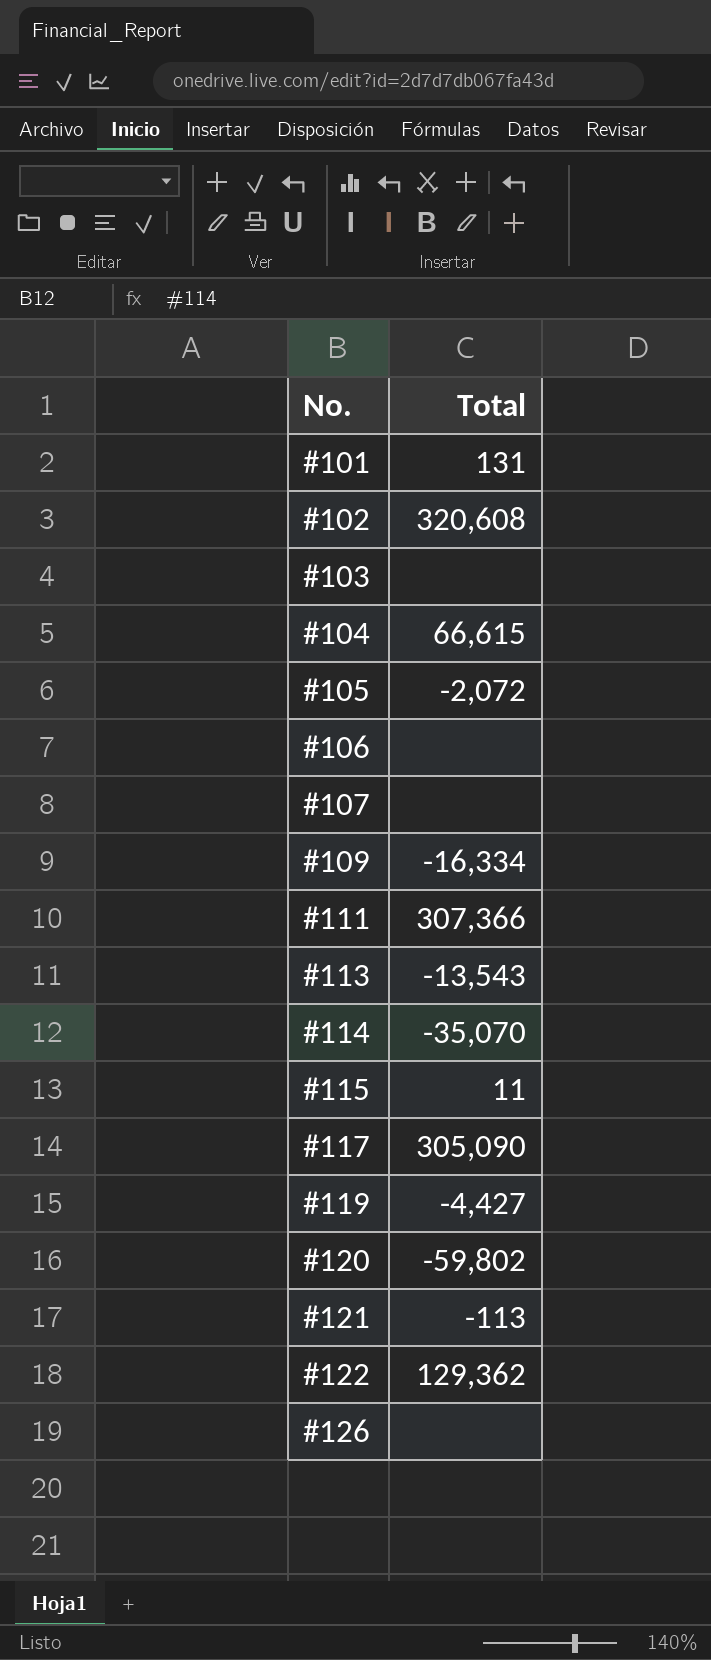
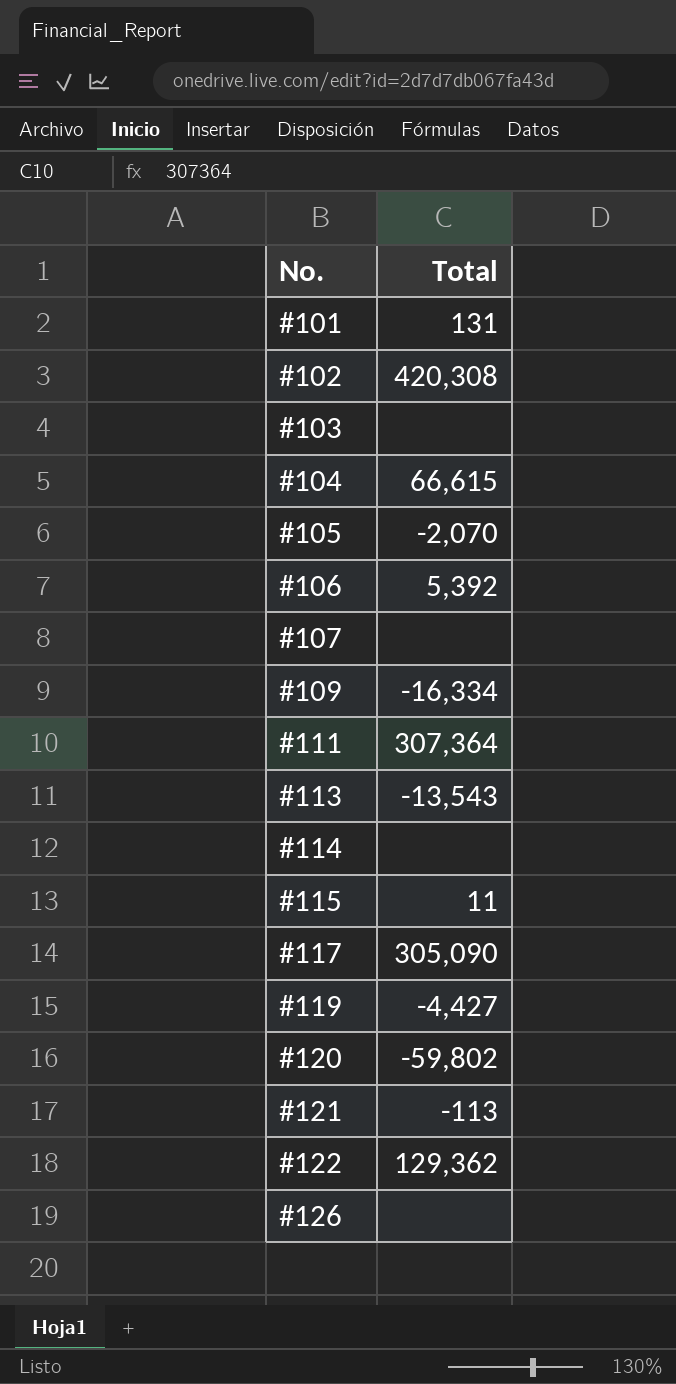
#102 | Total: 320,608 -> 420,308
#105 | Total: -2,072 -> -2,070
#106 | Total: none -> 5,392
#111 | Total: 307,366 -> 307,364
#114 | Total: -35,070 -> none

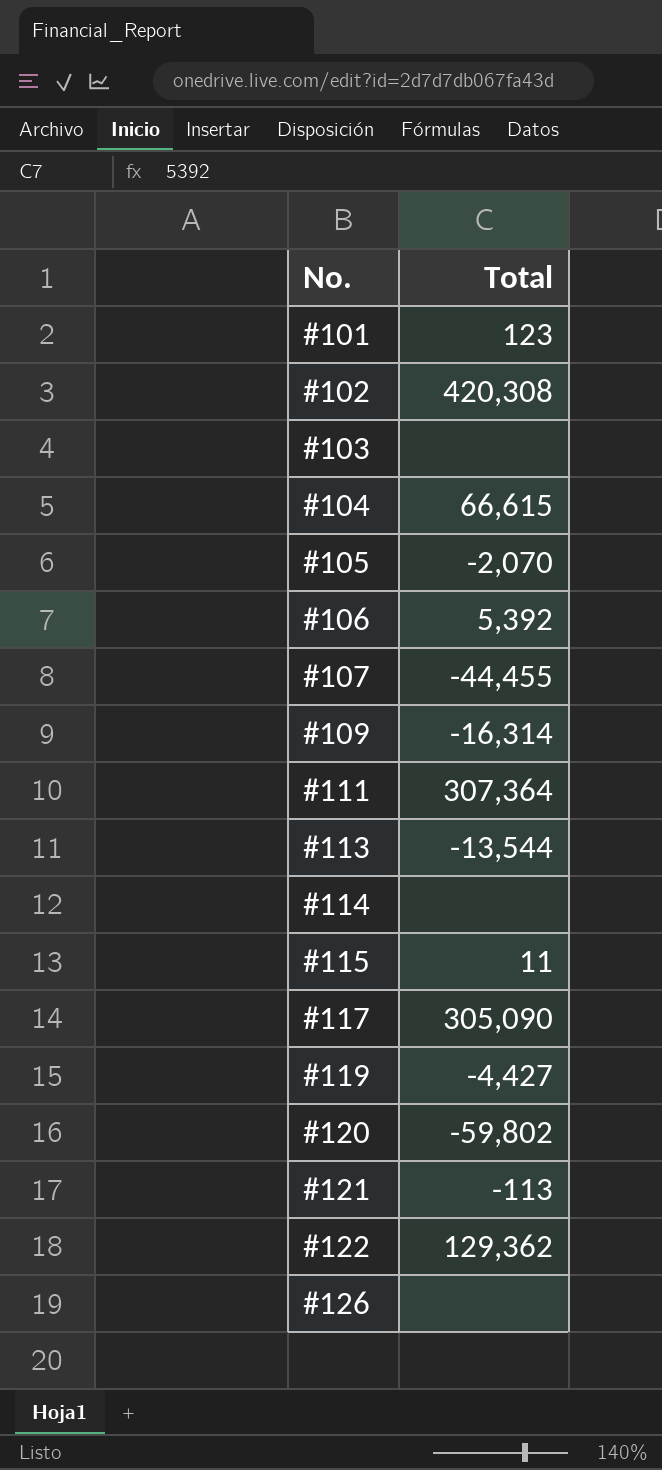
#101 | Total: 131 -> 123
#107 | Total: none -> -44,455
#109 | Total: -16,334 -> -16,314
#113 | Total: -13,543 -> -13,544

